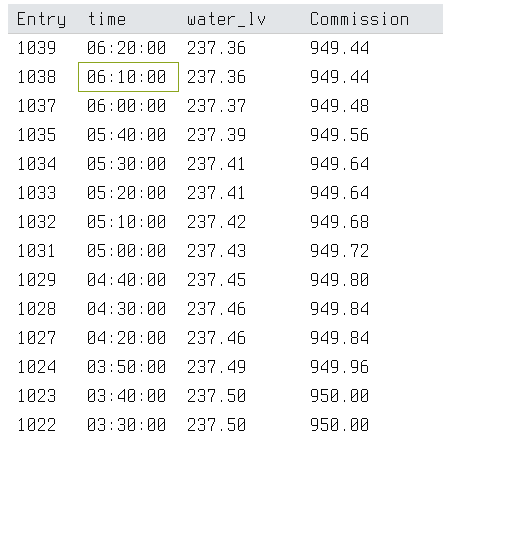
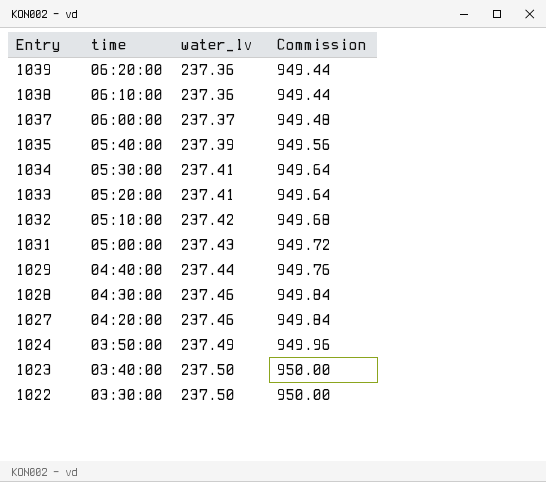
1029 | water_lv: 237.45 -> 237.44
1029 | Commission: 949.80 -> 949.76

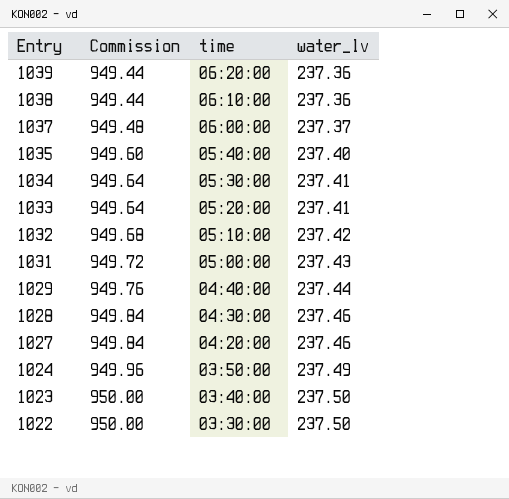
column Commission | position: 4 -> 2
1035 | Commission: 949.56 -> 949.60
1035 | water_lv: 237.39 -> 237.40

